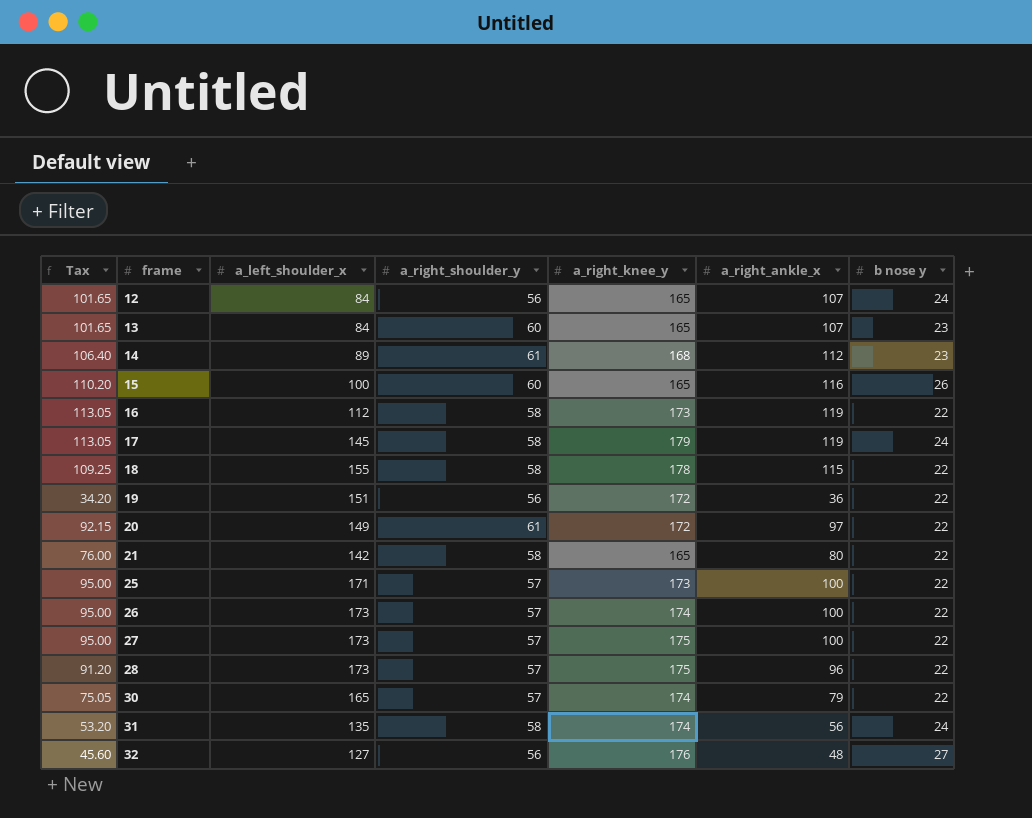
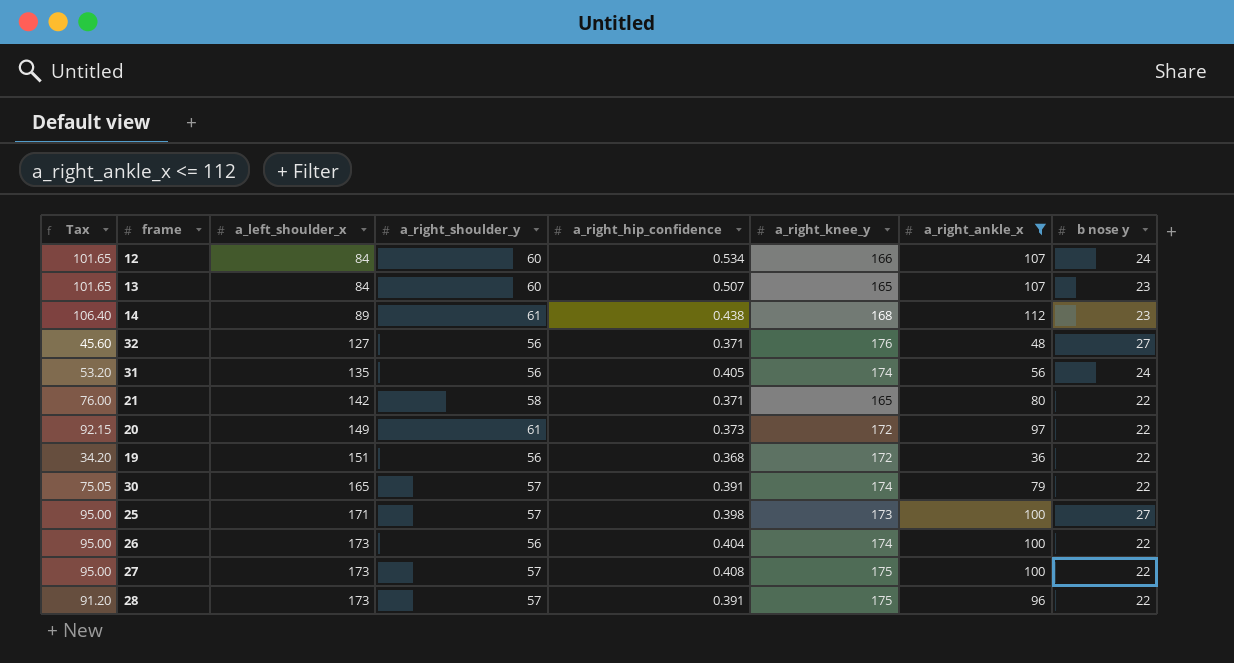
filter: none -> a_right_ankle_x <= 112
row order: frame ascending -> a_left_shoulder_x ascending
column a_right_hip_confidence | position: none -> 5
12 | a_right_shoulder_y: 56 -> 60
12 | a_right_knee_y: 165 -> 166
31 | a_right_shoulder_y: 58 -> 56
25 | b nose y: 22 -> 27
26 | a_right_shoulder_y: 57 -> 56

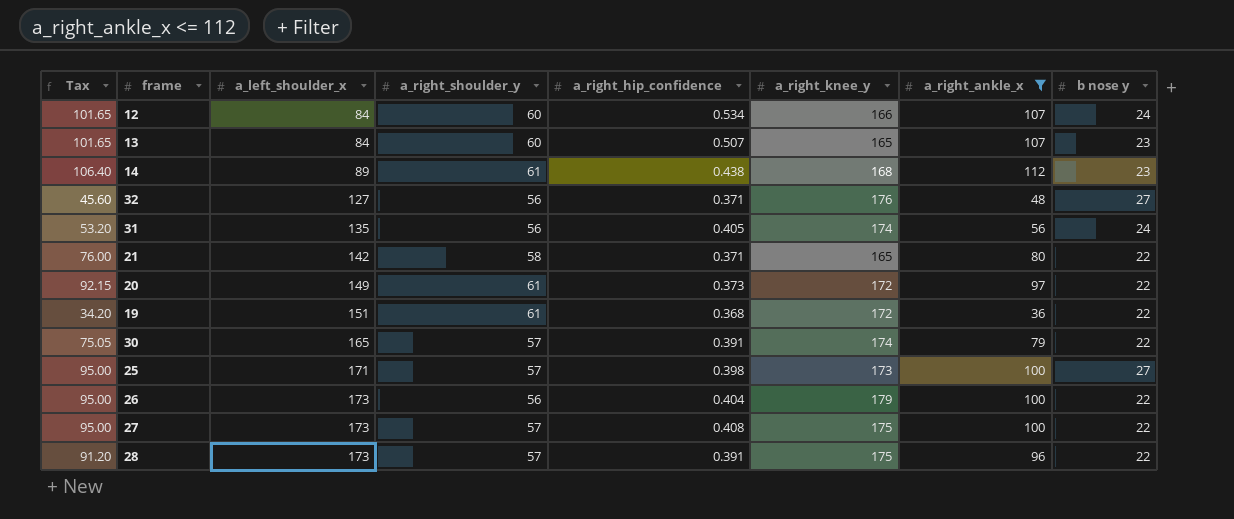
19 | a_right_shoulder_y: 56 -> 61
26 | a_right_knee_y: 174 -> 179

